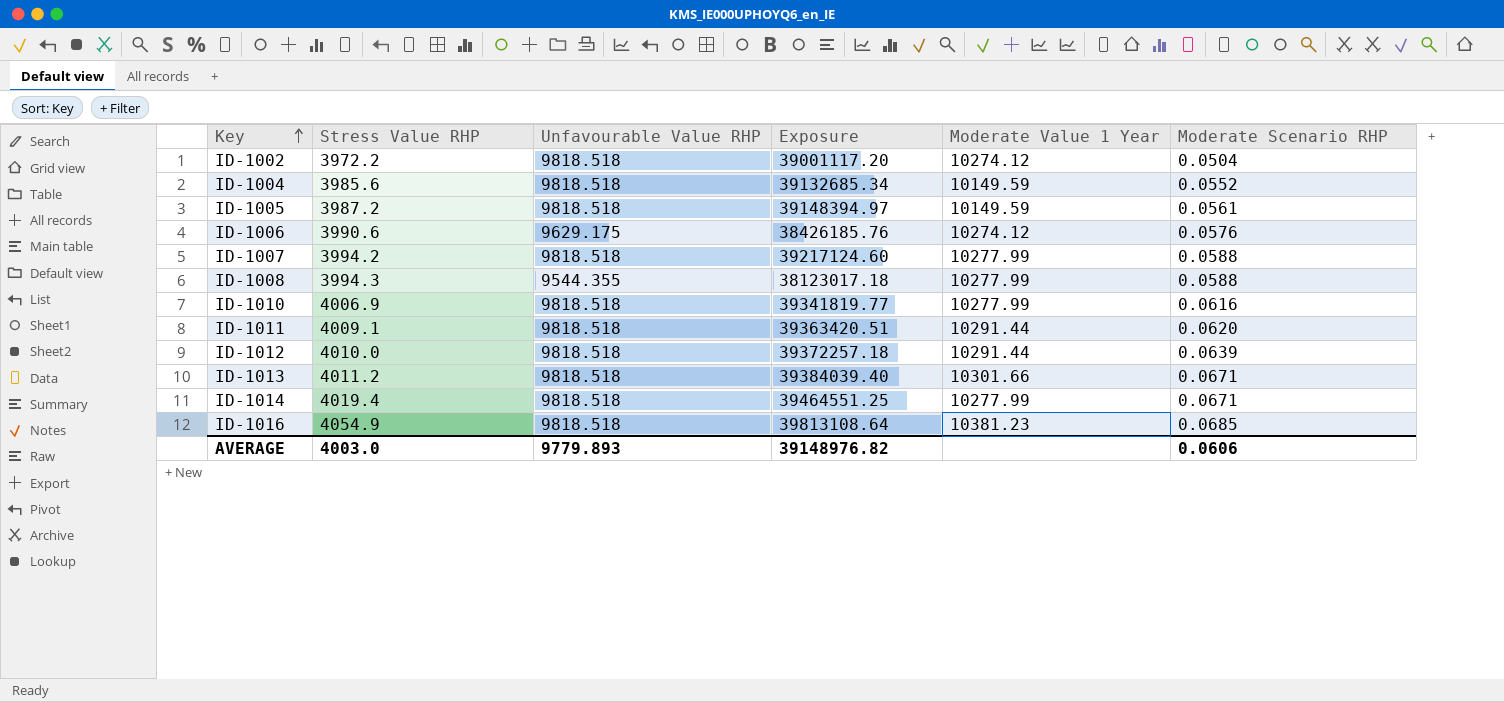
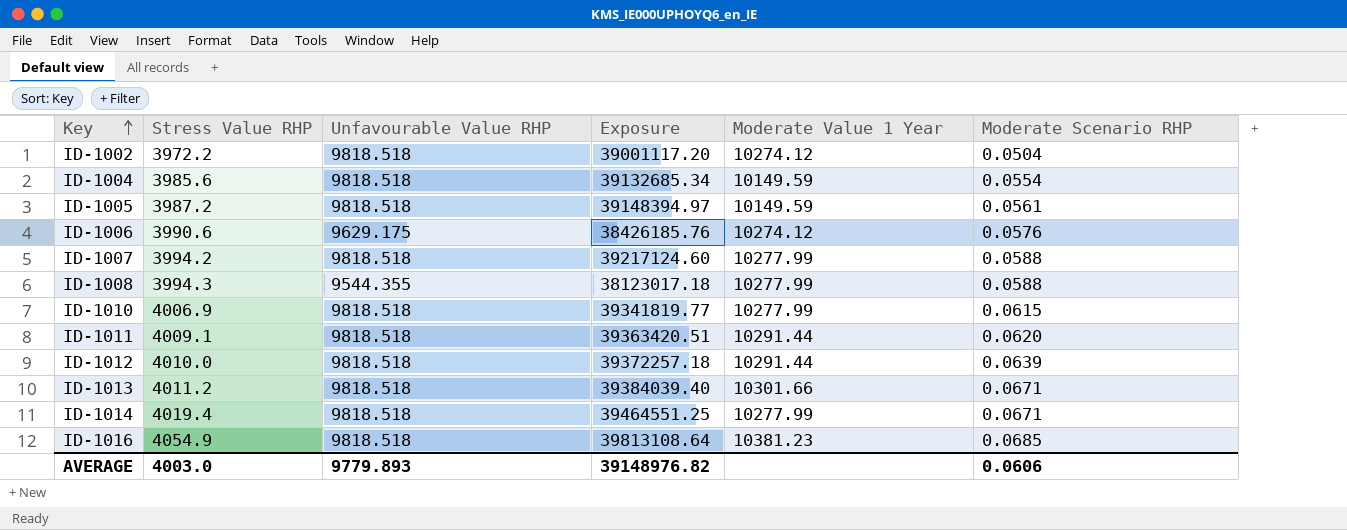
ID-1004 | Moderate Scenario RHP: 0.0552 -> 0.0554
ID-1010 | Moderate Scenario RHP: 0.0616 -> 0.0615

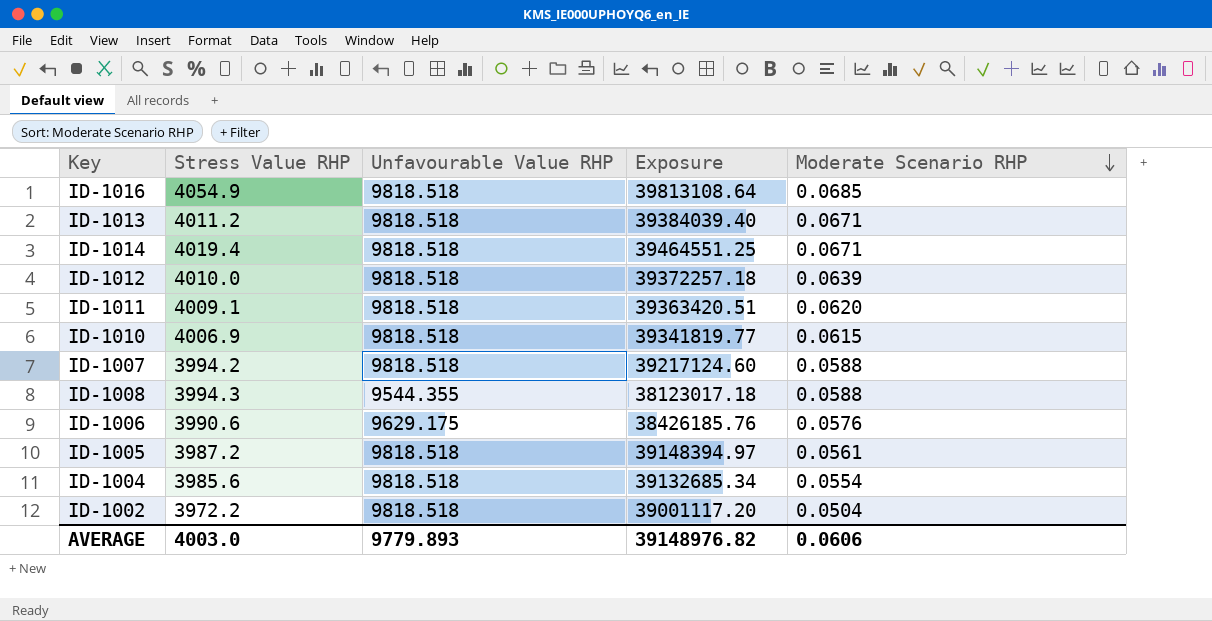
row order: Key ascending -> Moderate Scenario RHP descending
column Moderate Value 1 Year | position: 5 -> none

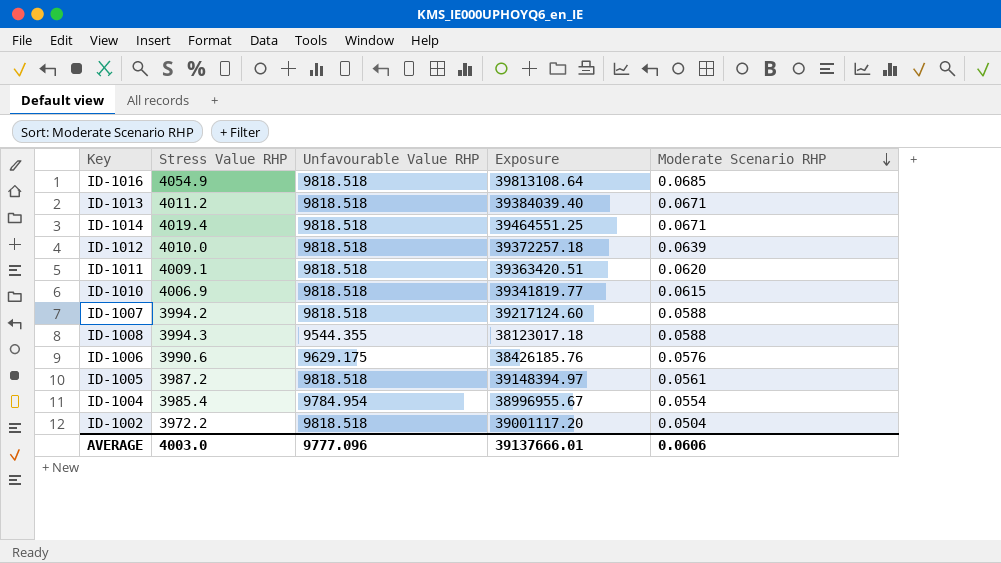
ID-1004 | Stress Value RHP: 3985.6 -> 3985.4
ID-1004 | Unfavourable Value RHP: 9818.518 -> 9784.954
ID-1004 | Exposure: 39132685.34 -> 38996955.67
AVERAGE | Unfavourable Value RHP: 9779.893 -> 9777.096
AVERAGE | Exposure: 39148976.82 -> 39137666.01

